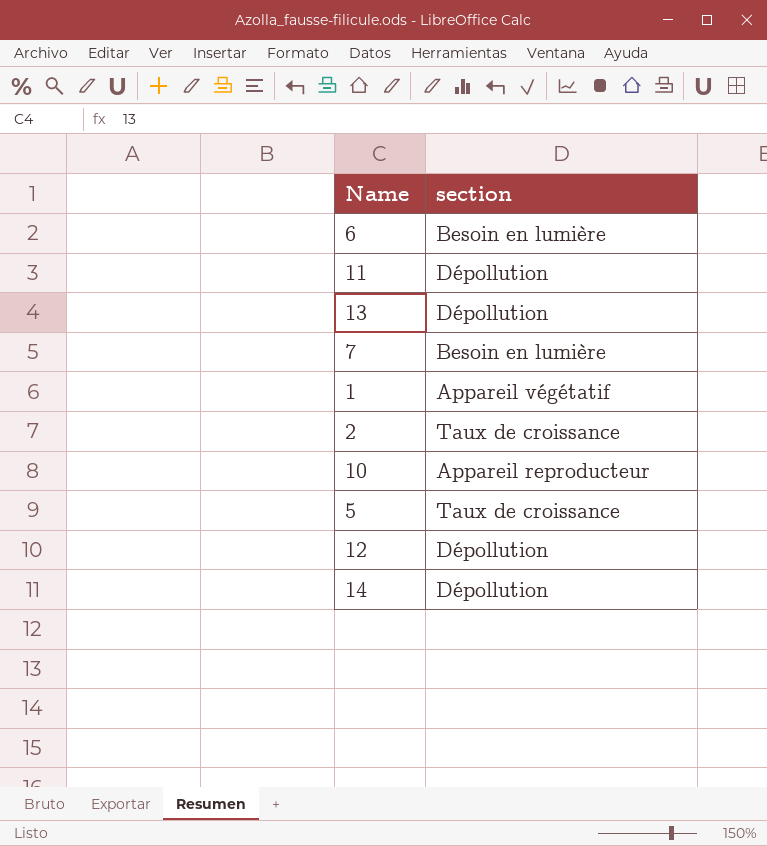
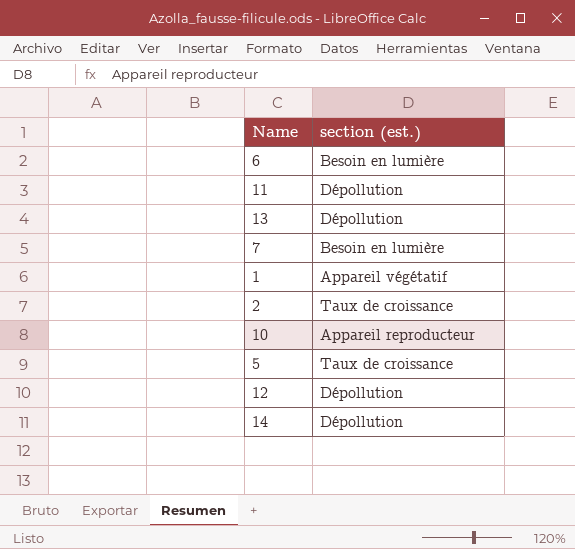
column name: section -> section (est.)

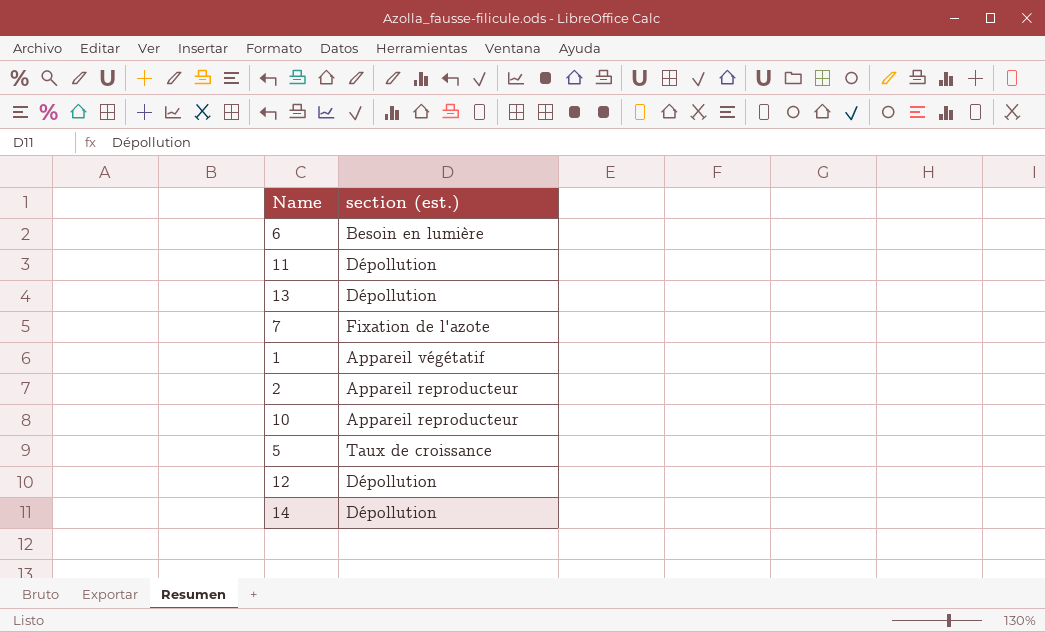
7 | section (est.): Besoin en lumière -> Fixation de l'azote
2 | section (est.): Taux de croissance -> Appareil reproducteur

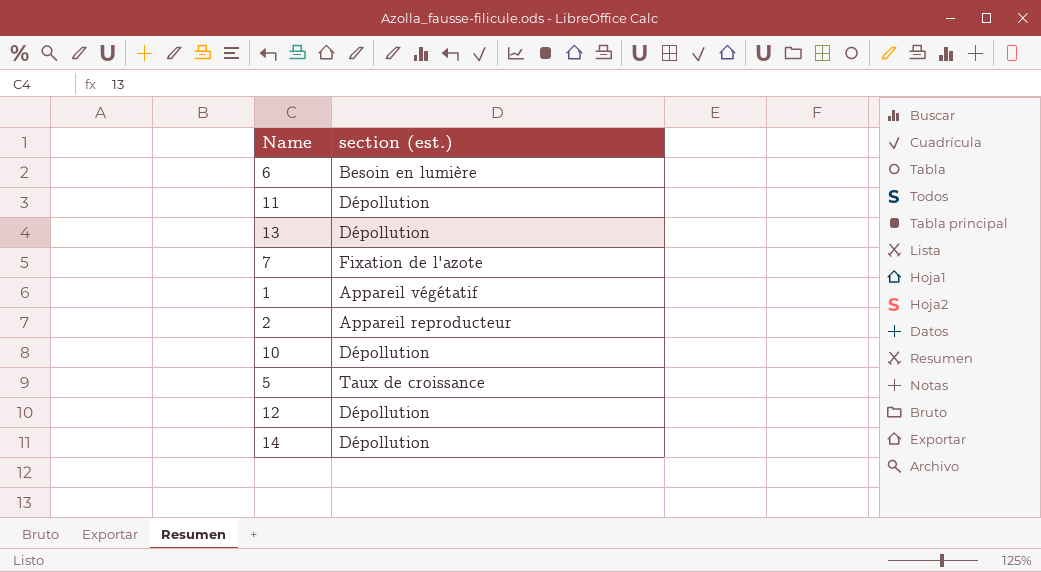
10 | section (est.): Appareil reproducteur -> Dépollution

